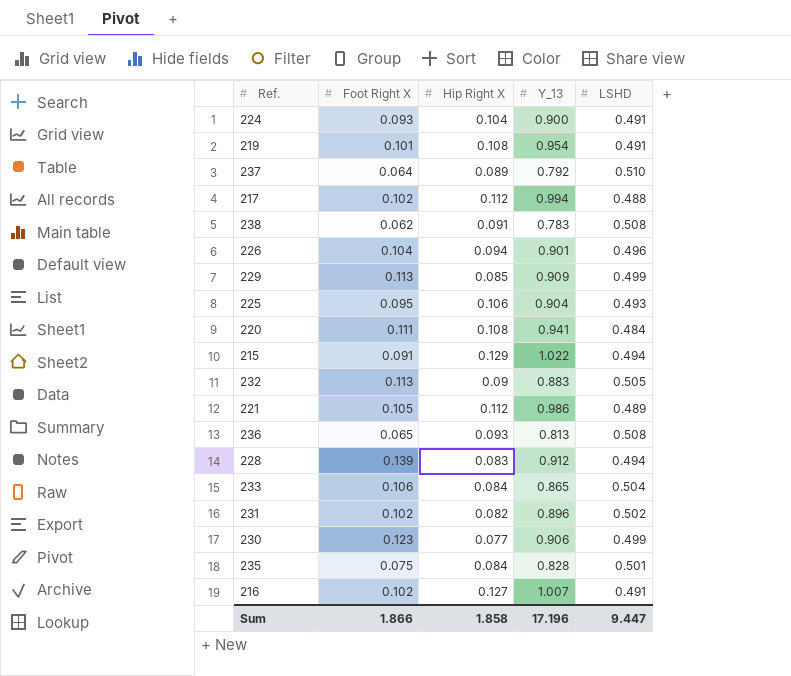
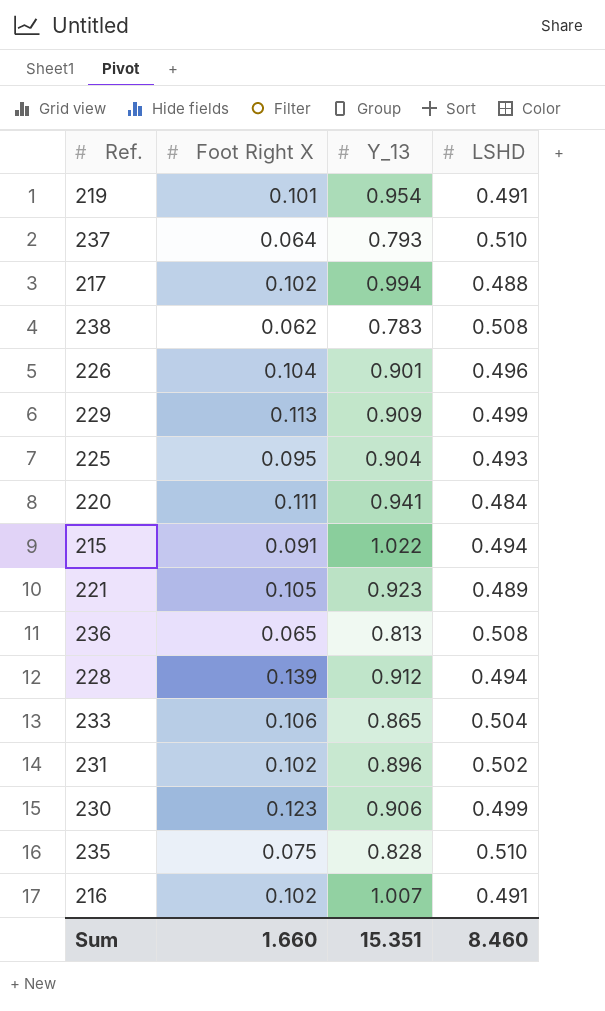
column Hip Right X | position: 3 -> none
row 224: 0.093 | 0.104 | 0.900 | 0.491 -> none
row 232: 0.113 | 0.09 | 0.883 | 0.505 -> none
237 | Y_13: 0.792 -> 0.793
221 | Y_13: 0.986 -> 0.923
235 | LSHD: 0.501 -> 0.510
Sum | Foot Right X: 1.866 -> 1.660
Sum | Y_13: 17.196 -> 15.351
Sum | LSHD: 9.447 -> 8.460

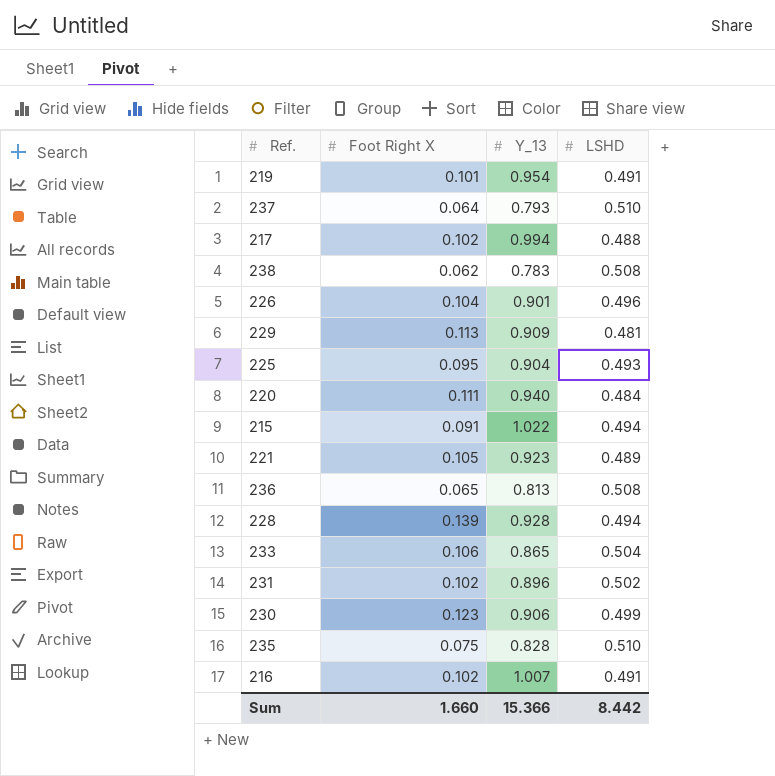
229 | LSHD: 0.499 -> 0.481
220 | Y_13: 0.941 -> 0.940
228 | Y_13: 0.912 -> 0.928
Sum | Y_13: 15.351 -> 15.366
Sum | LSHD: 8.460 -> 8.442

